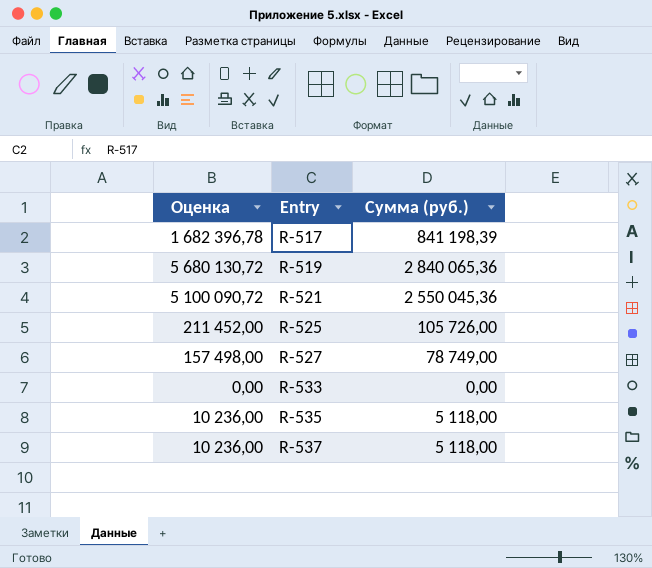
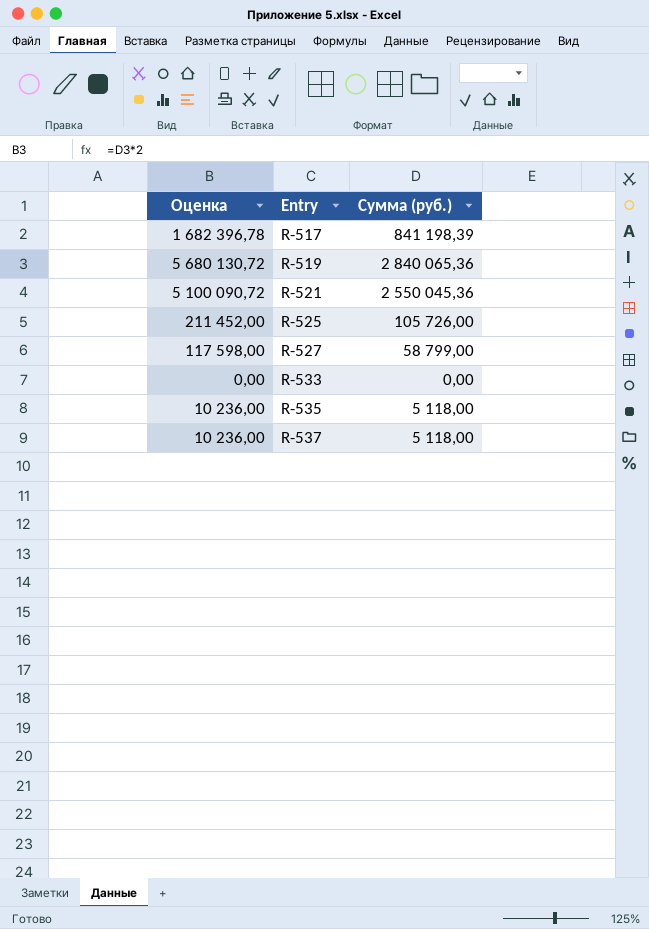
R-527 | Оценка: 157 498,00 -> 117 598,00
R-527 | Сумма (руб.): 78 749,00 -> 58 799,00

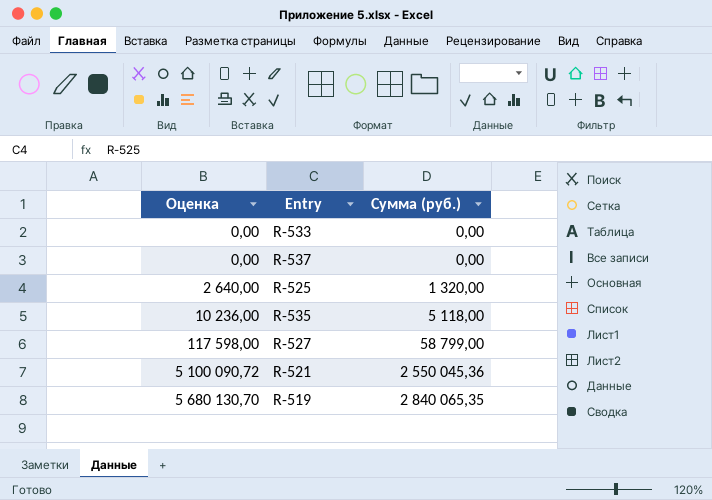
row order: Entry ascending -> Оценка ascending
row R-517: 1 682 396,78 | 841 198,39 -> none
R-537 | Оценка: 10 236,00 -> 0,00
R-537 | Сумма (руб.): 5 118,00 -> 0,00
R-525 | Оценка: 211 452,00 -> 2 640,00
R-525 | Сумма (руб.): 105 726,00 -> 1 320,00
R-519 | Оценка: 5 680 130,72 -> 5 680 130,70
R-519 | Сумма (руб.): 2 840 065,36 -> 2 840 065,35

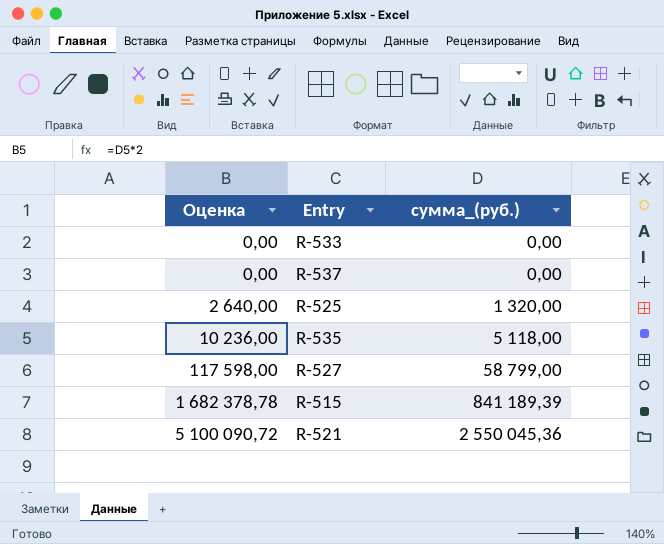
column name: Сумма (руб.) -> сумма_(руб.)
row R-519: 5 680 130,70 | 2 840 065,35 -> none
row R-515: none -> 1 682 378,78 | 841 189,39

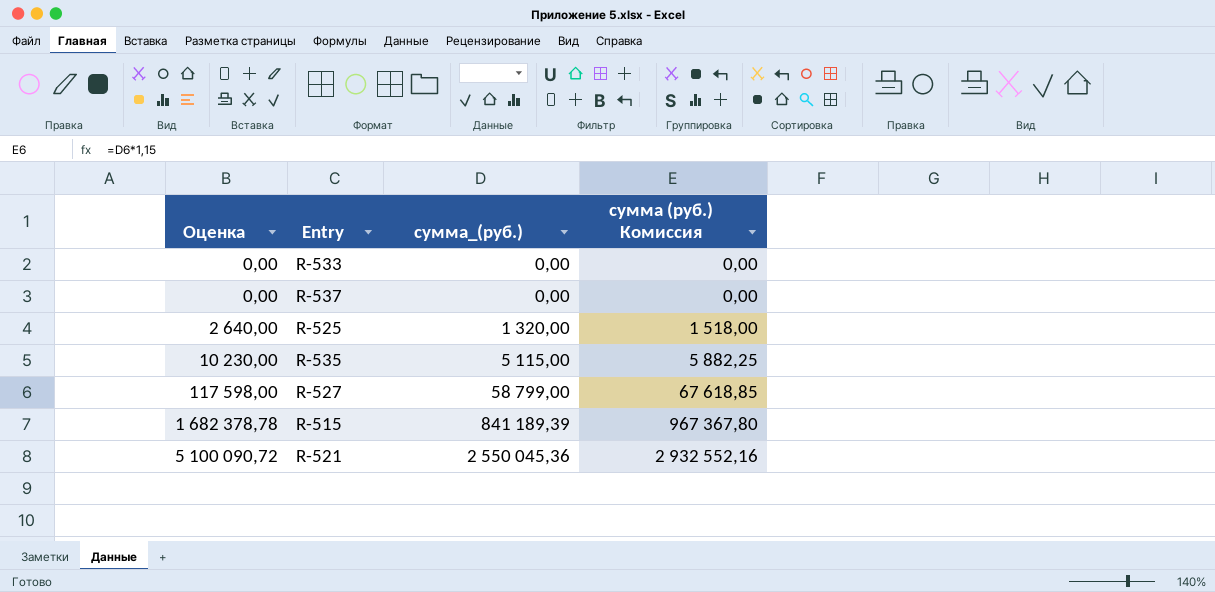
column сумма (руб.) Комиссия | formula: none -> [сумма_(руб.)] * 1,15
R-535 | Оценка: 10 236,00 -> 10 230,00
R-535 | сумма_(руб.): 5 118,00 -> 5 115,00

